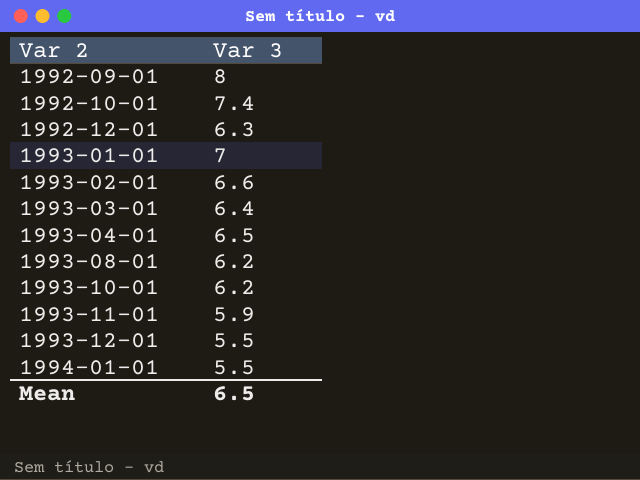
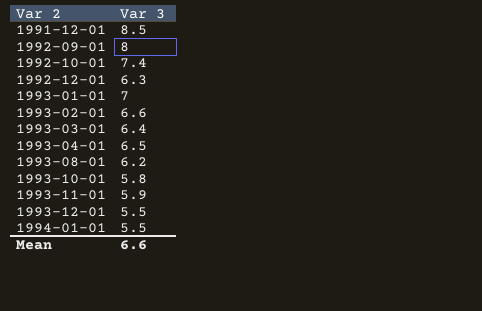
row 1991-12-01: none -> 8.5
1993-10-01 | Var 3: 6.2 -> 5.8
Mean | Var 3: 6.5 -> 6.6

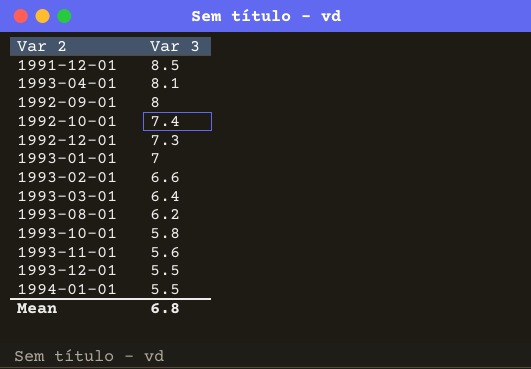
row order: Var 2 ascending -> Var 3 descending
1993-04-01 | Var 3: 6.5 -> 8.1
1992-12-01 | Var 3: 6.3 -> 7.3
1993-11-01 | Var 3: 5.9 -> 5.6
Mean | Var 3: 6.6 -> 6.8

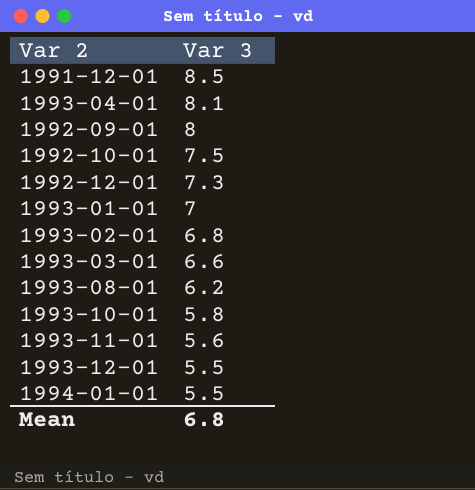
1992-10-01 | Var 3: 7.4 -> 7.5
1993-02-01 | Var 3: 6.6 -> 6.8
1993-03-01 | Var 3: 6.4 -> 6.6

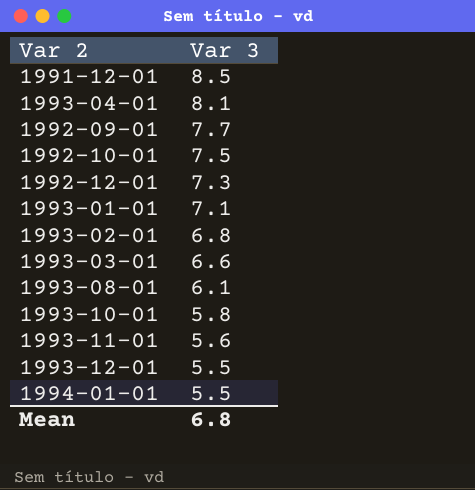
1992-09-01 | Var 3: 8 -> 7.7
1993-01-01 | Var 3: 7 -> 7.1
1993-08-01 | Var 3: 6.2 -> 6.1

